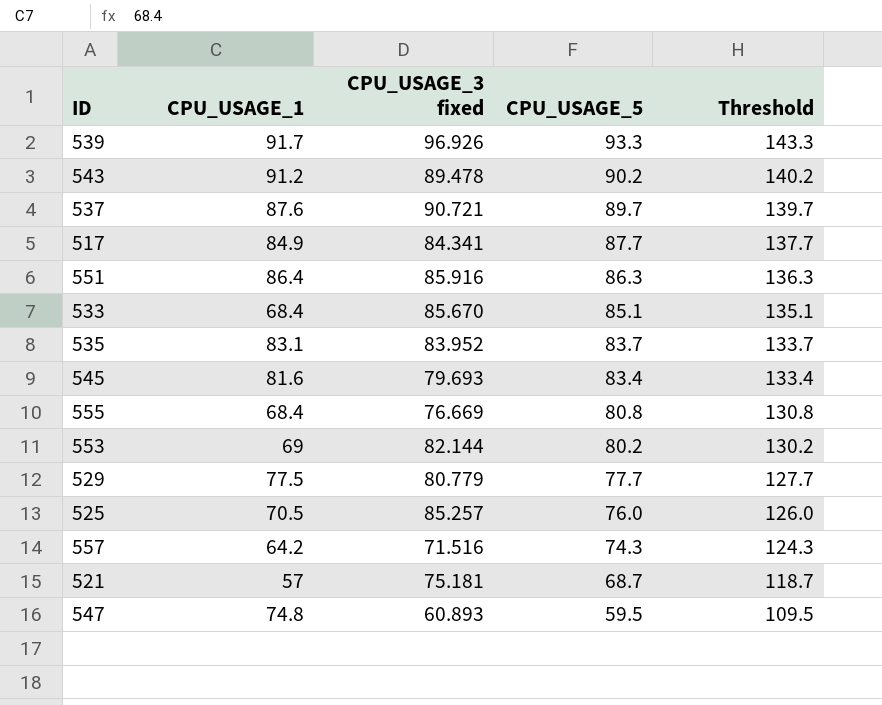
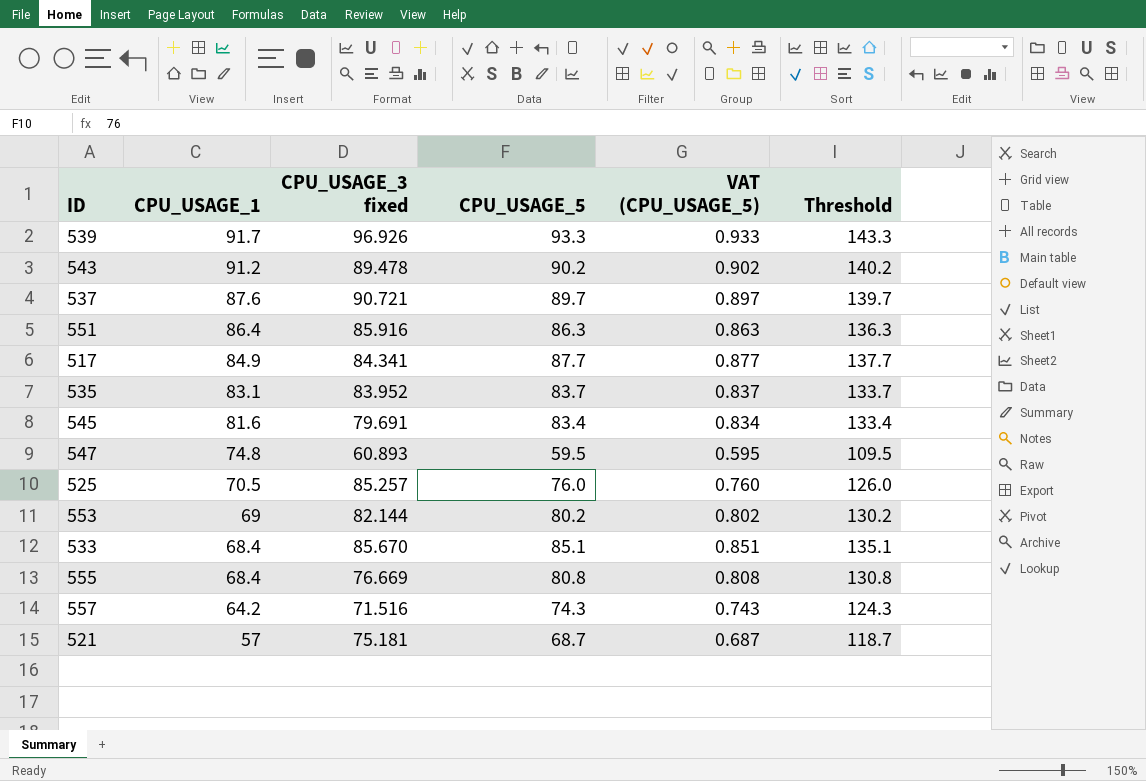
row order: CPU_USAGE_5 descending -> CPU_USAGE_1 descending
column VAT (CPU_USAGE_5) | formula: none -> [CPU_USAGE_5] * 0.01
row 529: 77.5 | 80.779 | 77.7 | 127.7 -> none
545 | CPU_USAGE_3 fixed: 79.693 -> 79.691

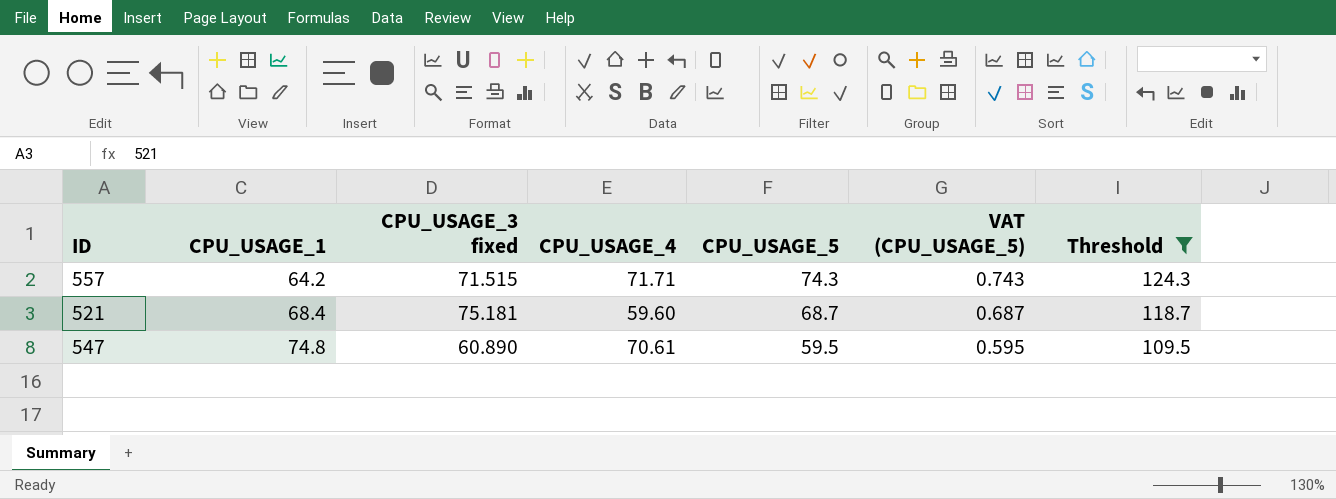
filter: none -> Threshold <= 124.3
row order: CPU_USAGE_1 descending -> CPU_USAGE_1 ascending
column CPU_USAGE_4 | position: none -> 4
557 | CPU_USAGE_3 fixed: 71.516 -> 71.515
521 | CPU_USAGE_1: 57 -> 68.4
547 | CPU_USAGE_3 fixed: 60.893 -> 60.890

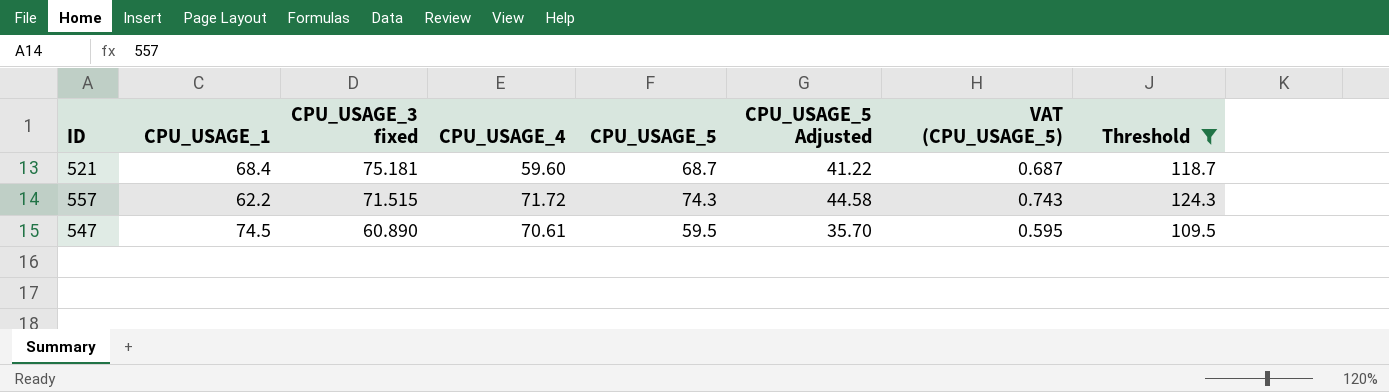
row order: CPU_USAGE_1 ascending -> CPU_USAGE_3 fixed descending
column CPU_USAGE_5 Adjusted | formula: none -> [CPU_USAGE_5] * 0.6
557 | CPU_USAGE_1: 64.2 -> 62.2
557 | CPU_USAGE_4: 71.71 -> 71.72
547 | CPU_USAGE_1: 74.8 -> 74.5

